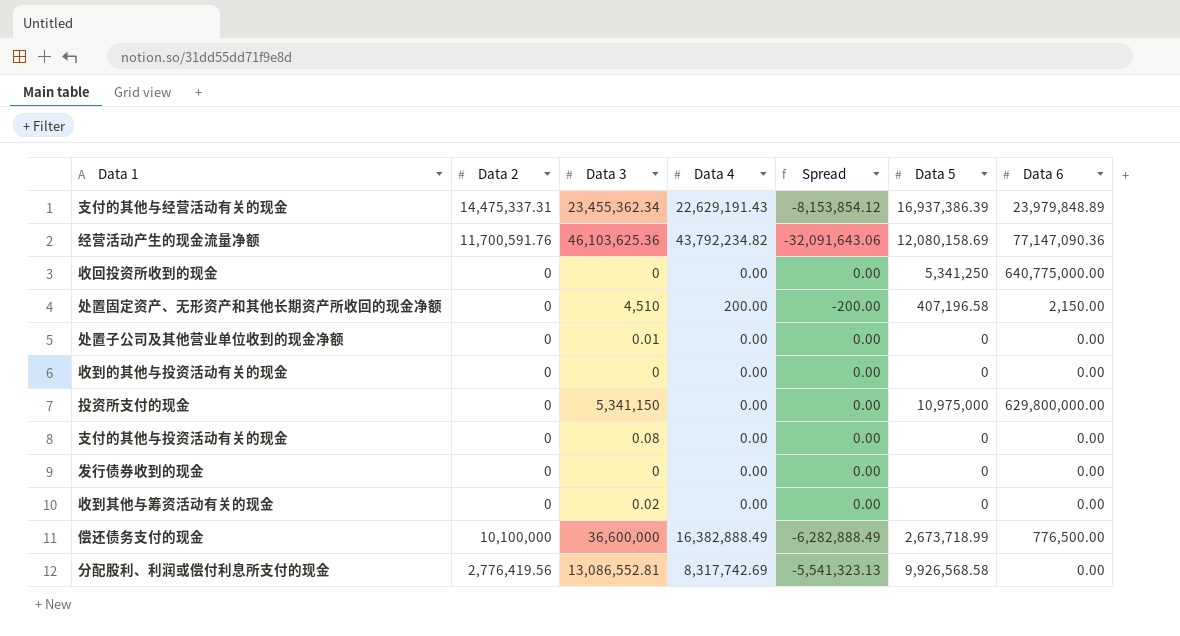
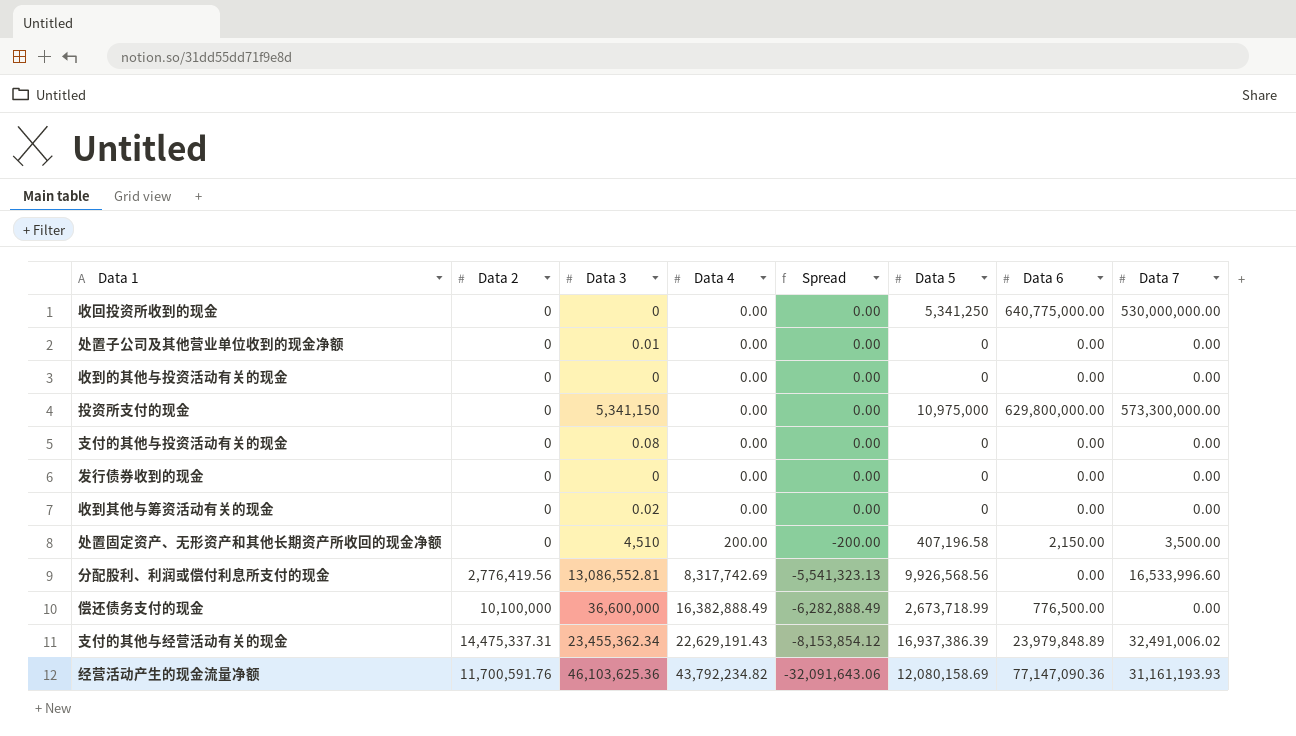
row order: none -> Data 4 ascending
column Data 7 | position: none -> 8
分配股利、利润或偿付利息所支付的现金 | Data 5: 9,926,568.58 -> 9,926,568.56

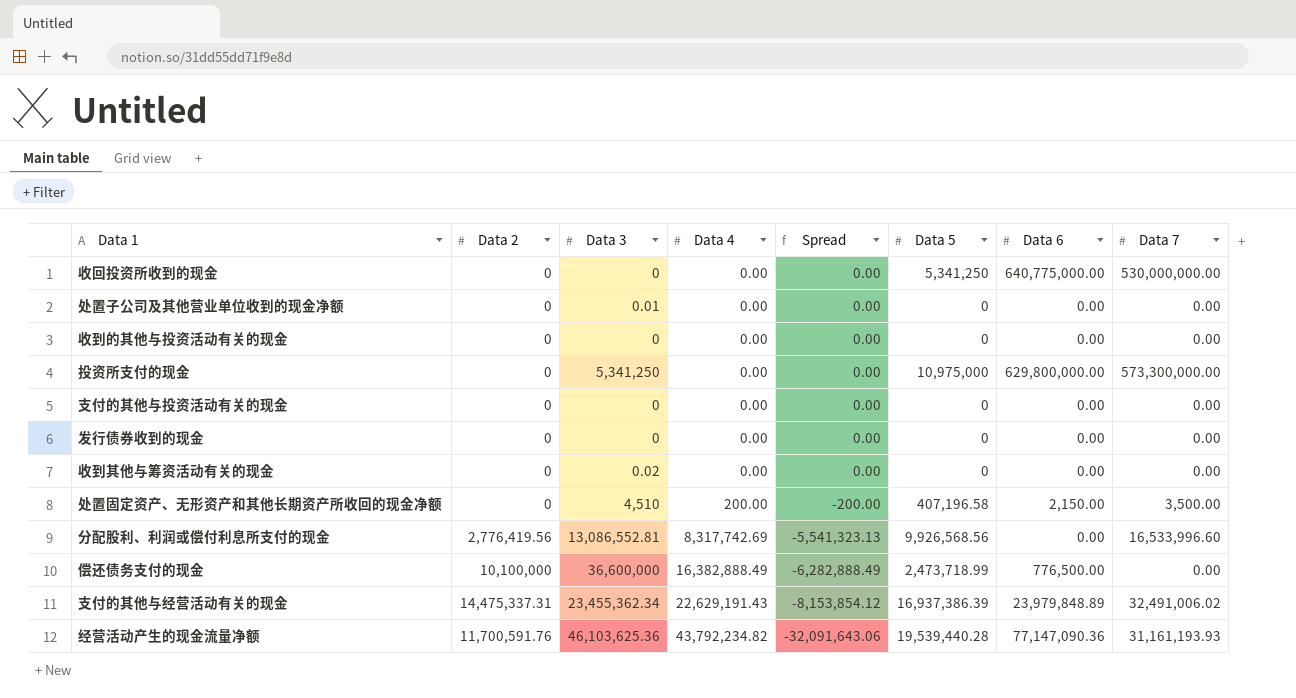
投资所支付的现金 | Data 3: 5,341,150 -> 5,341,250
支付的其他与投资活动有关的现金 | Data 3: 0.08 -> 0
偿还债务支付的现金 | Data 5: 2,673,718.99 -> 2,473,718.99
经营活动产生的现金流量净额 | Data 5: 12,080,158.69 -> 19,539,440.28

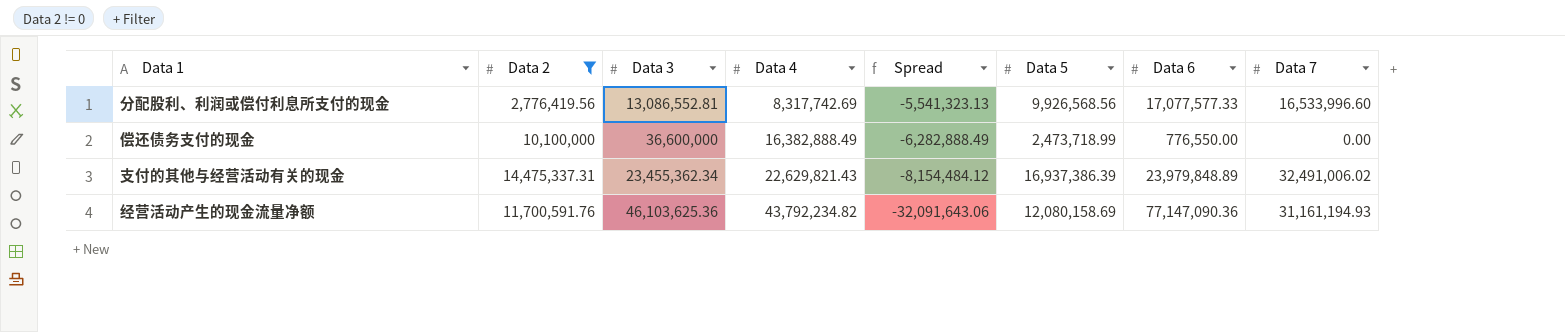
filter: none -> Data 2 != 0
分配股利、利润或偿付利息所支付的现金 | Data 6: 0.00 -> 17,077,577.33
偿还债务支付的现金 | Data 6: 776,500.00 -> 776,550.00
支付的其他与经营活动有关的现金 | Data 4: 22,629,191.43 -> 22,629,821.43
支付的其他与经营活动有关的现金 | Spread: -8,153,854.12 -> -8,154,484.12
经营活动产生的现金流量净额 | Data 5: 19,539,440.28 -> 12,080,158.69
经营活动产生的现金流量净额 | Data 7: 31,161,193.93 -> 31,161,194.93

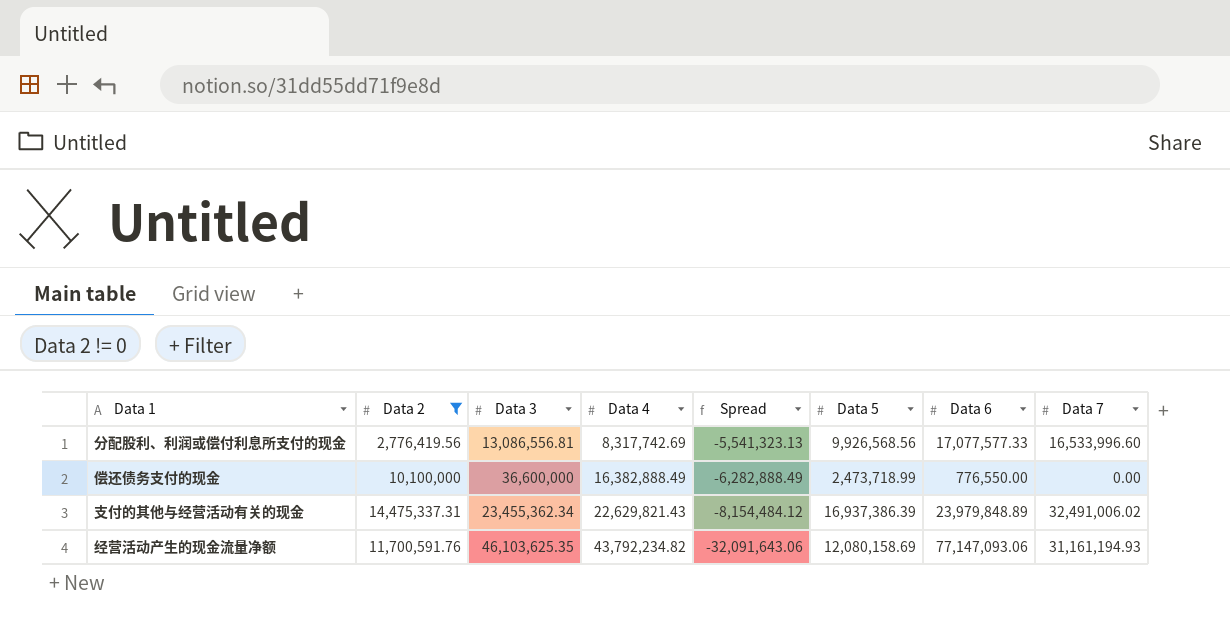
分配股利、利润或偿付利息所支付的现金 | Data 3: 13,086,552.81 -> 13,086,556.81
经营活动产生的现金流量净额 | Data 3: 46,103,625.36 -> 46,103,625.35
经营活动产生的现金流量净额 | Data 6: 77,147,090.36 -> 77,147,093.06

